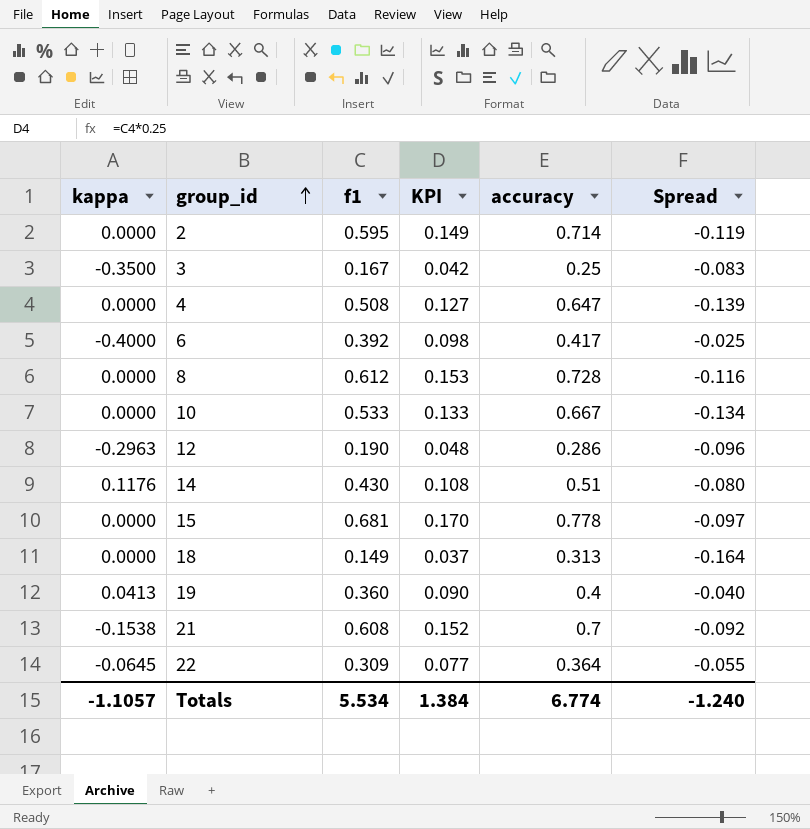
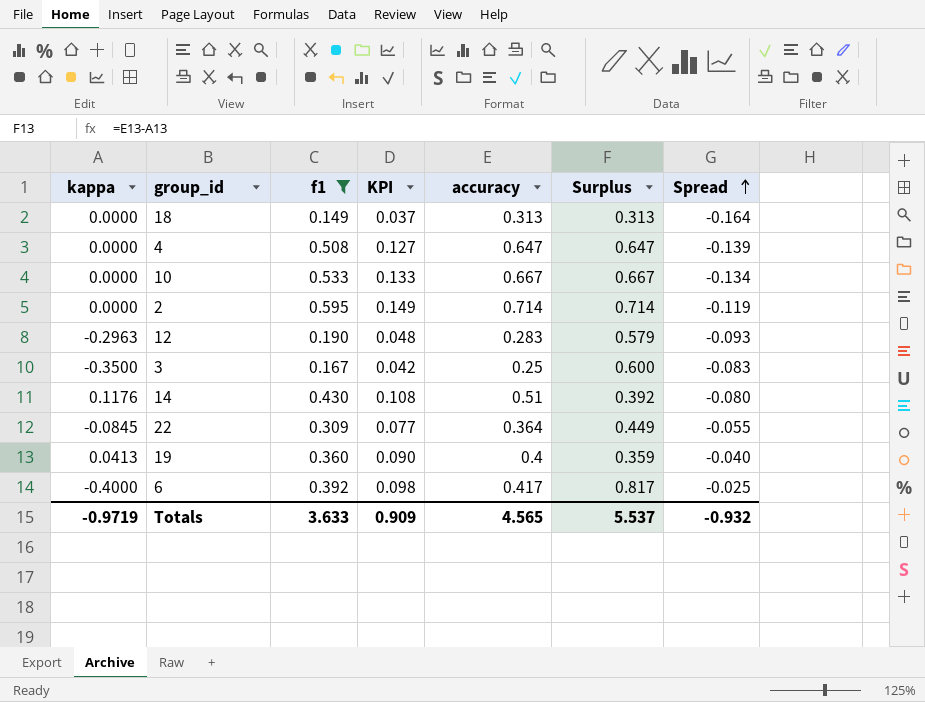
filter: none -> f1 <= 0.595
row order: group_id ascending -> Spread ascending
column Surplus | formula: none -> [accuracy] - [kappa]
12 | accuracy: 0.286 -> 0.283
12 | Spread: -0.096 -> -0.093
22 | kappa: -0.0645 -> -0.0845
Totals | kappa: -1.1057 -> -0.9719
Totals | f1: 5.534 -> 3.633
Totals | KPI: 1.384 -> 0.909
Totals | accuracy: 6.774 -> 4.565
Totals | Spread: -1.240 -> -0.932

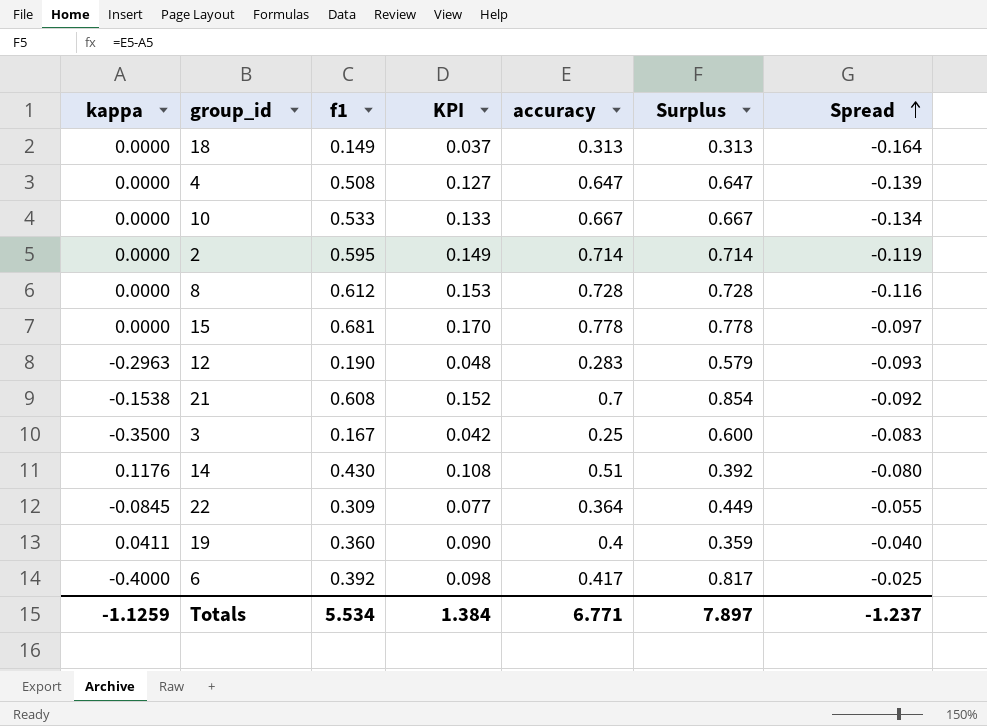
filter: f1 <= 0.595 -> none
19 | kappa: 0.0413 -> 0.0411
Totals | kappa: -0.9719 -> -1.1259
Totals | f1: 3.633 -> 5.534
Totals | KPI: 0.909 -> 1.384
Totals | accuracy: 4.565 -> 6.771
Totals | Surplus: 5.537 -> 7.897
Totals | Spread: -0.932 -> -1.237

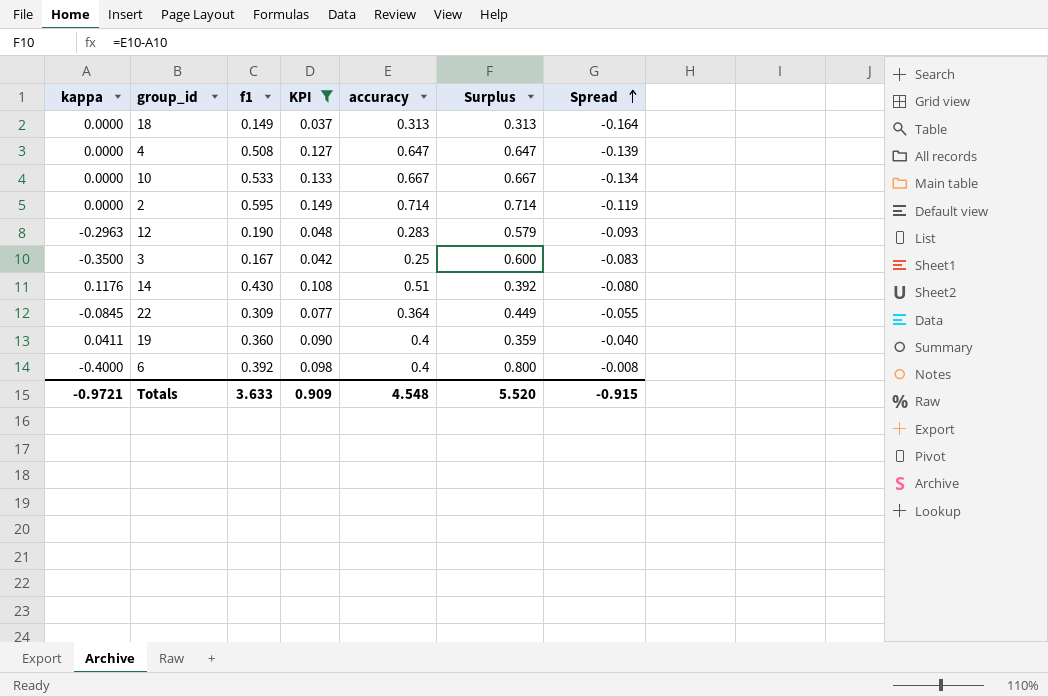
filter: none -> KPI <= 0.149
6 | accuracy: 0.417 -> 0.4
6 | Surplus: 0.817 -> 0.800
6 | Spread: -0.025 -> -0.008
Totals | kappa: -1.1259 -> -0.9721
Totals | f1: 5.534 -> 3.633
Totals | KPI: 1.384 -> 0.909
Totals | accuracy: 6.771 -> 4.548
Totals | Surplus: 7.897 -> 5.520
Totals | Spread: -1.237 -> -0.915

